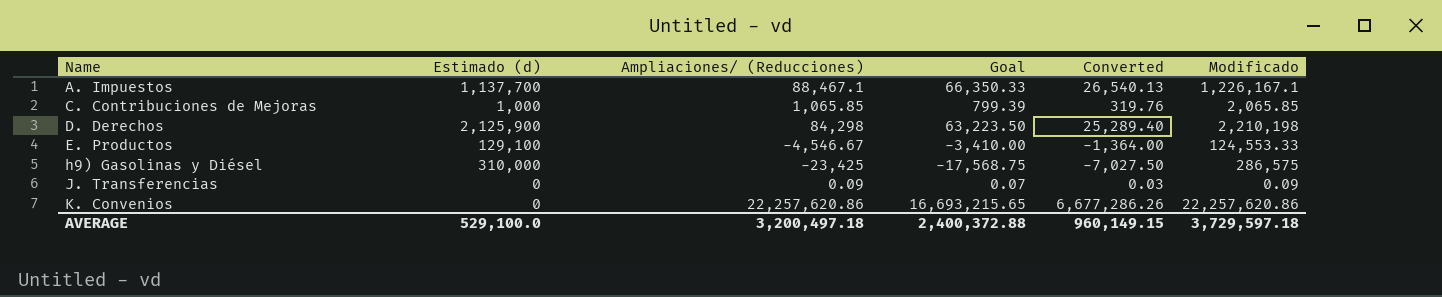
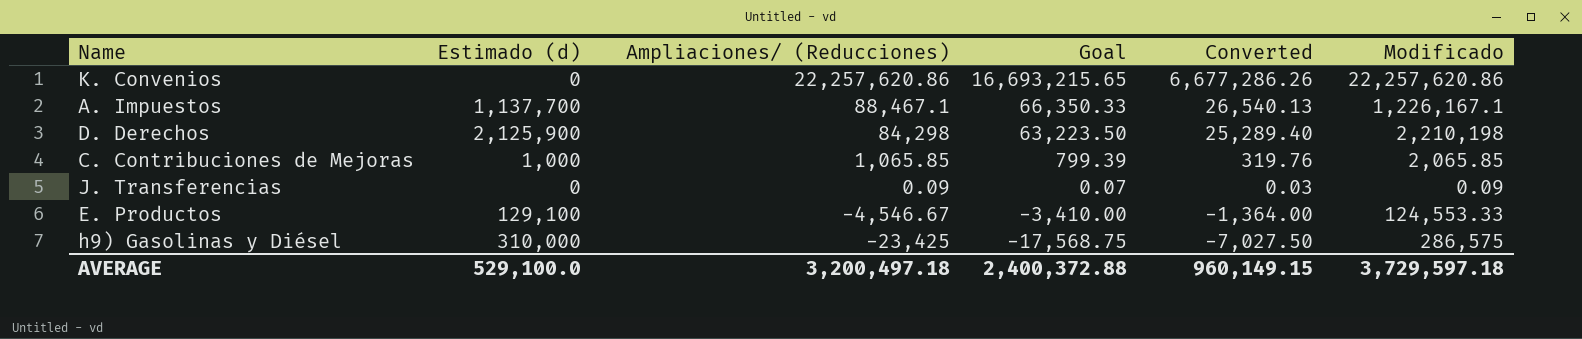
row order: Name ascending -> Ampliaciones/ (Reducciones) descending

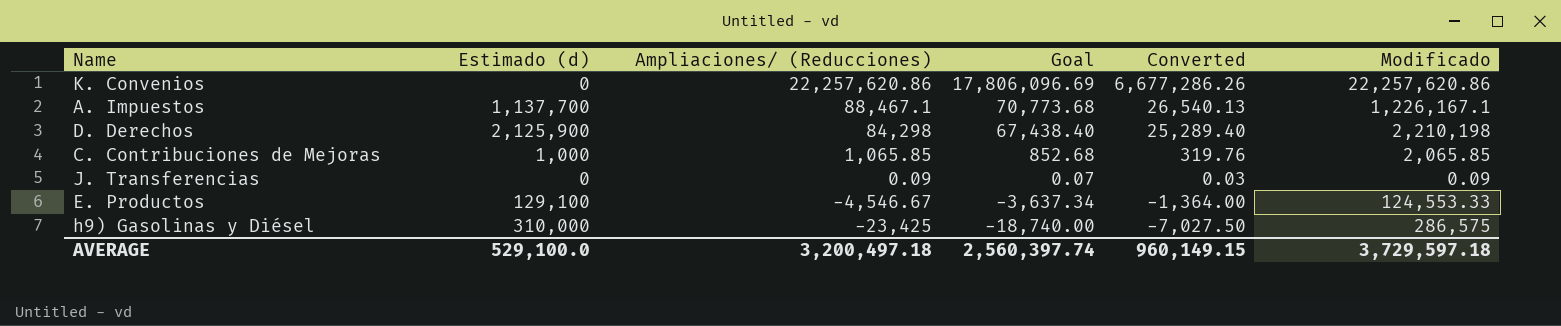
column Goal | formula: [Ampliaciones/ (Reducciones)] * 0.75 -> [Ampliaciones/ (Reducciones)] * 0.8
AVERAGE | Goal: 2,400,372.88 -> 2,560,397.74

